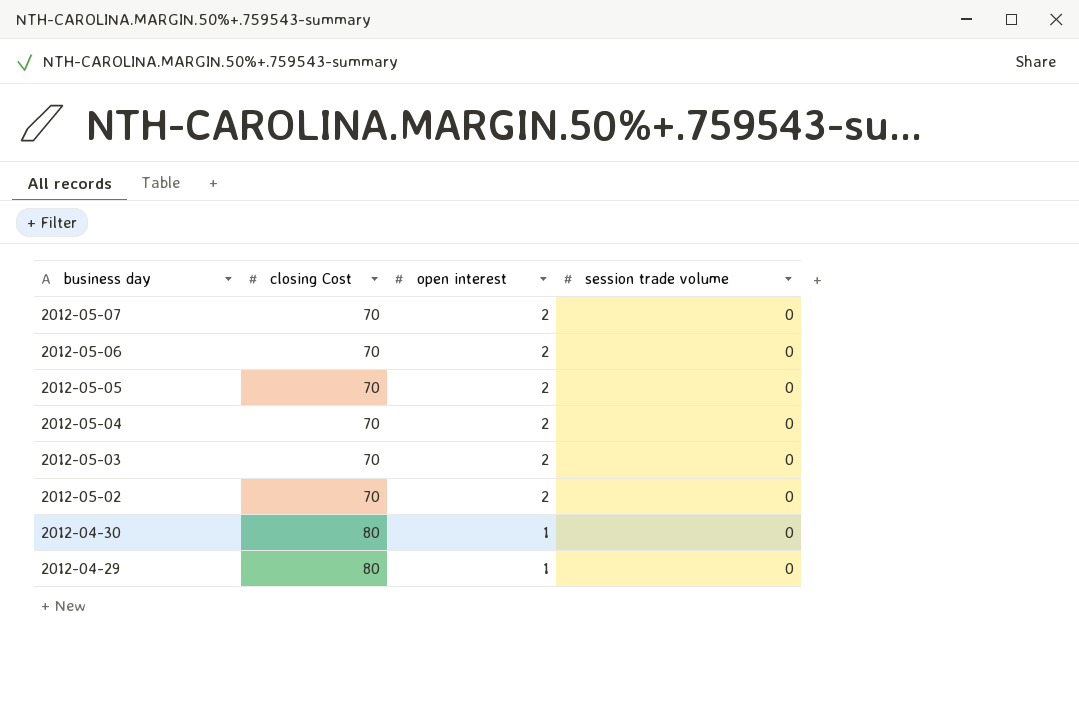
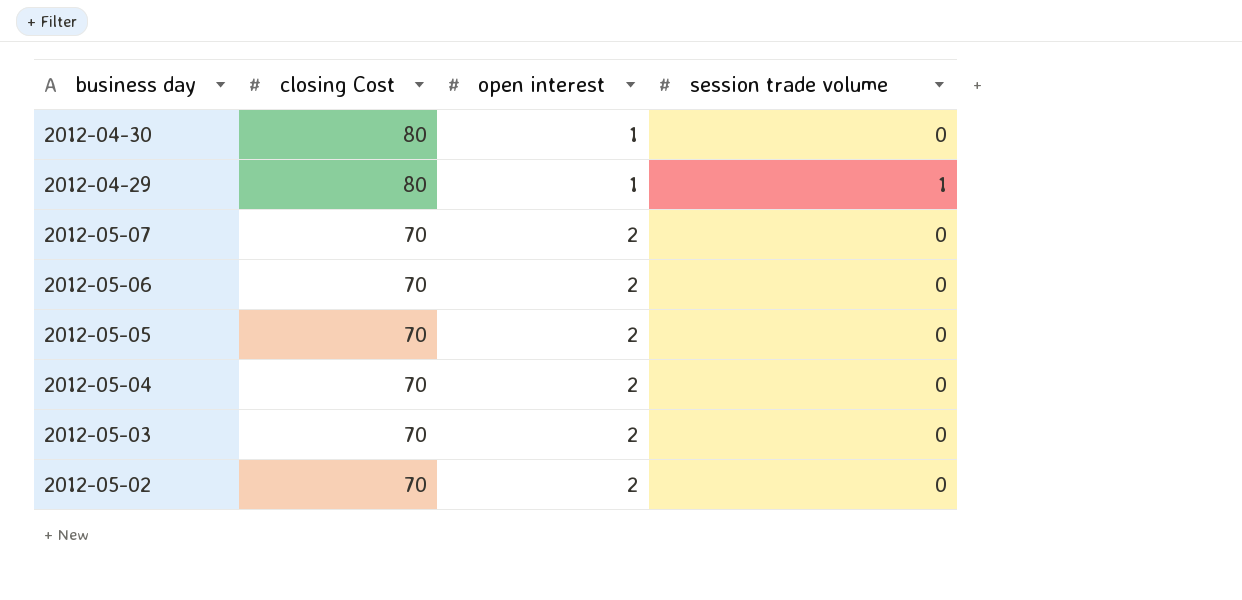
row order: business day descending -> closing Cost descending
2012-04-29 | session trade volume: 0 -> 1

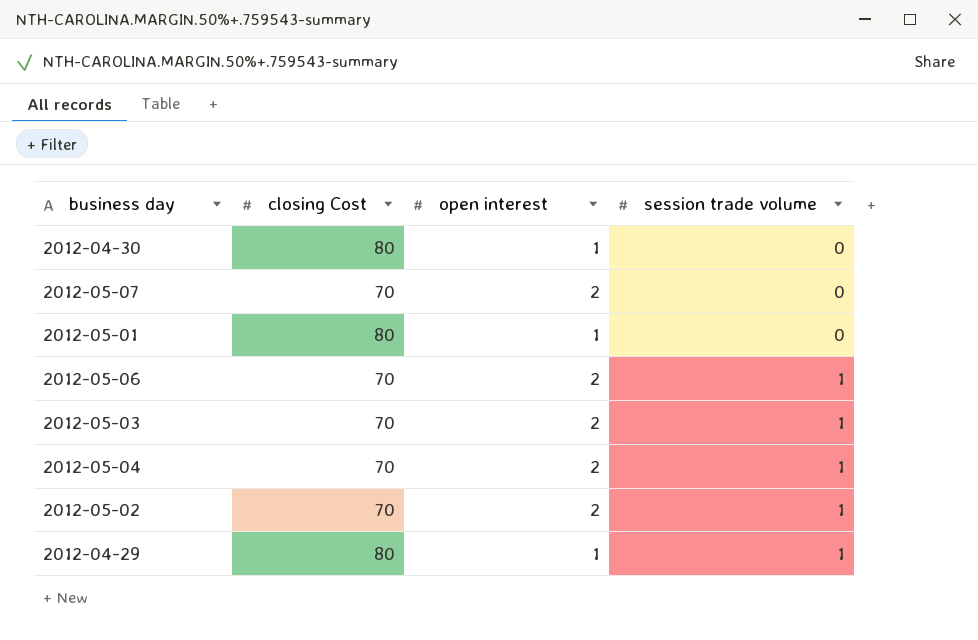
row order: closing Cost descending -> session trade volume ascending
row 2012-05-05: 70 | 2 | 0 -> none
row 2012-05-01: none -> 80 | 1 | 0
2012-05-06 | session trade volume: 0 -> 1
2012-05-03 | session trade volume: 0 -> 1
2012-05-04 | session trade volume: 0 -> 1
2012-05-02 | session trade volume: 0 -> 1

